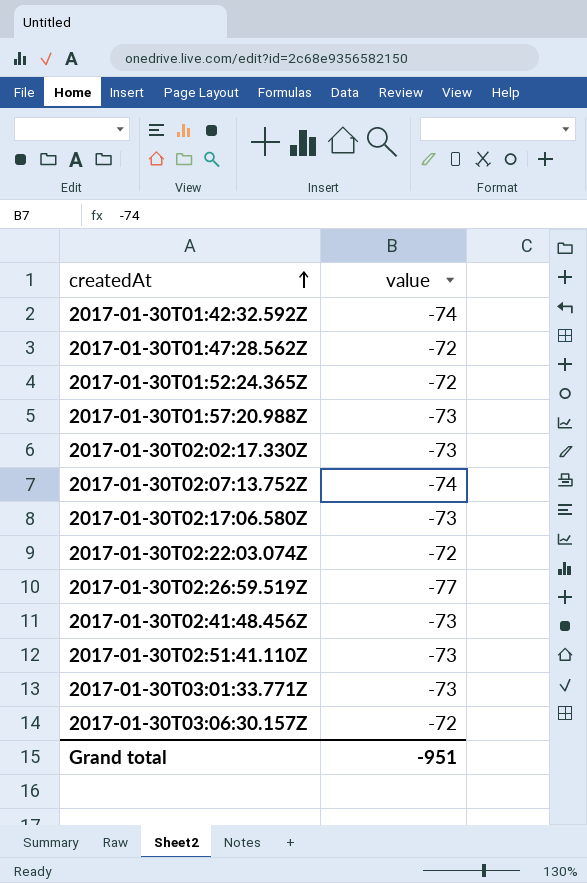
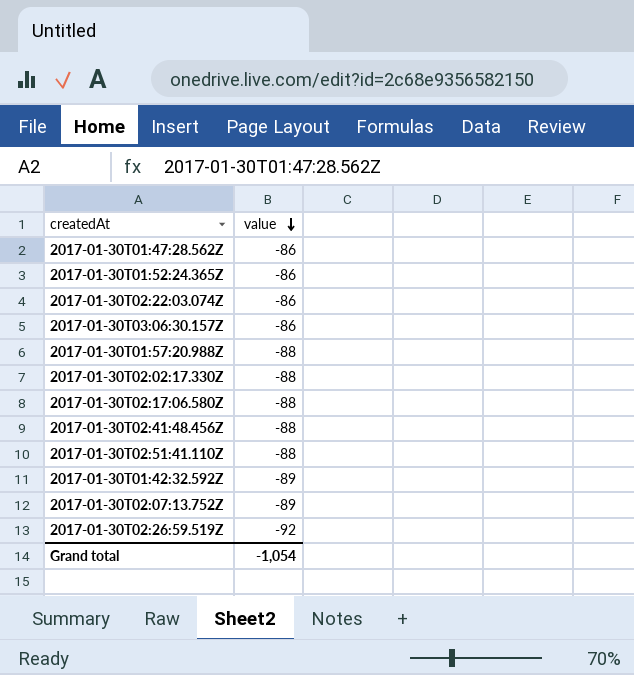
row order: createdAt ascending -> value descending
row 2017-01-30T03:01:33.771Z: -73 -> none
2017-01-30T01:47:28.562Z | value: -72 -> -86
2017-01-30T01:52:24.365Z | value: -72 -> -86
2017-01-30T02:22:03.074Z | value: -72 -> -86
2017-01-30T03:06:30.157Z | value: -72 -> -86
2017-01-30T01:57:20.988Z | value: -73 -> -88
2017-01-30T02:02:17.330Z | value: -73 -> -88
2017-01-30T02:17:06.580Z | value: -73 -> -88
2017-01-30T02:41:48.456Z | value: -73 -> -88
2017-01-30T02:51:41.110Z | value: -73 -> -88
2017-01-30T01:42:32.592Z | value: -74 -> -89
2017-01-30T02:07:13.752Z | value: -74 -> -89
2017-01-30T02:26:59.519Z | value: -77 -> -92
Grand total | value: -951 -> -1,054

